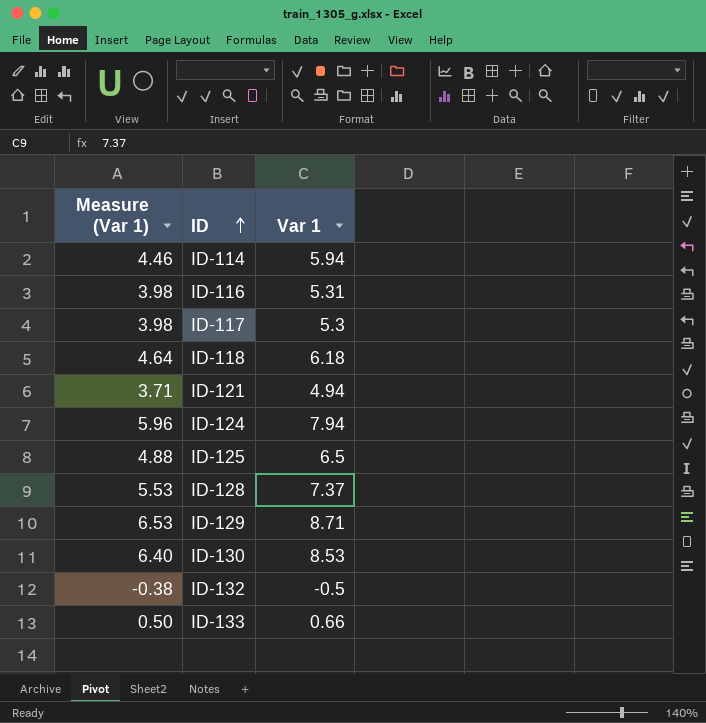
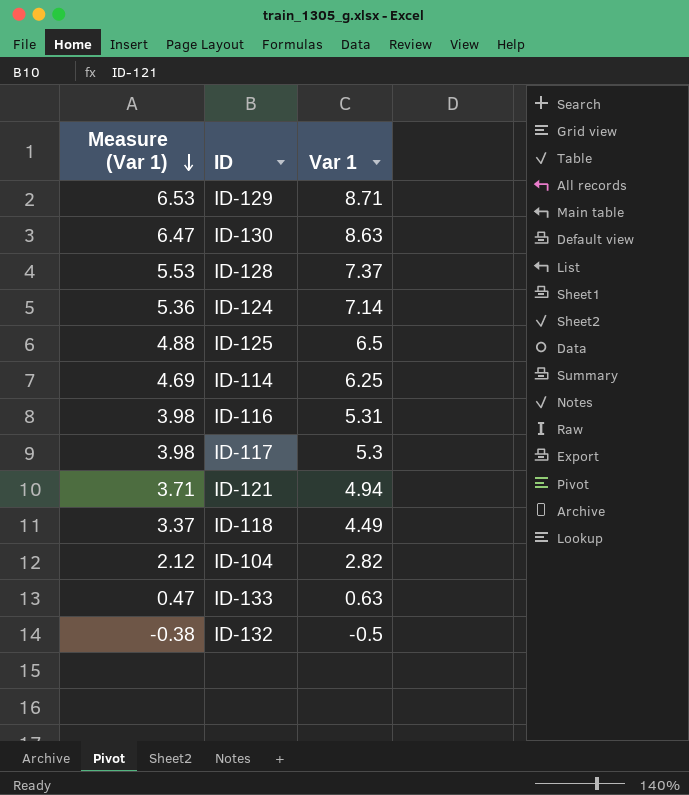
row order: ID ascending -> Measure (Var 1) descending
ID-130 | Measure (Var 1): 6.40 -> 6.47
ID-130 | Var 1: 8.53 -> 8.63
ID-124 | Measure (Var 1): 5.96 -> 5.36
ID-124 | Var 1: 7.94 -> 7.14
ID-114 | Measure (Var 1): 4.46 -> 4.69
ID-114 | Var 1: 5.94 -> 6.25
ID-118 | Measure (Var 1): 4.64 -> 3.37
ID-118 | Var 1: 6.18 -> 4.49
row ID-104: none -> 2.12 | 2.82
ID-133 | Measure (Var 1): 0.50 -> 0.47
ID-133 | Var 1: 0.66 -> 0.63

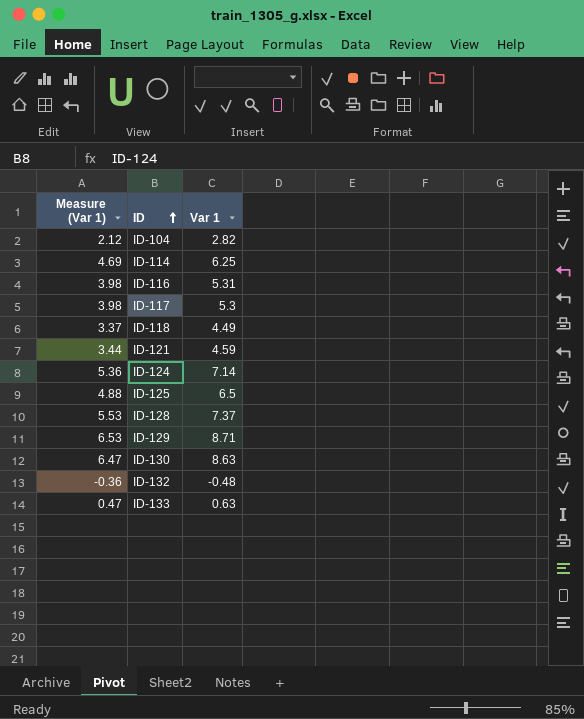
row order: Measure (Var 1) descending -> ID ascending
ID-121 | Measure (Var 1): 3.71 -> 3.44
ID-121 | Var 1: 4.94 -> 4.59
ID-132 | Measure (Var 1): -0.38 -> -0.36
ID-132 | Var 1: -0.5 -> -0.48

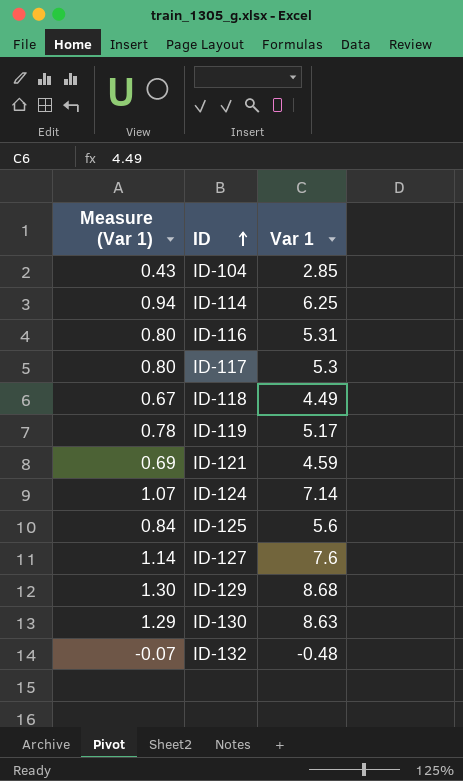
column Measure (Var 1) | formula: [Var 1] * 0.75 -> [Var 1] * 0.15
row ID-128: 5.53 | 7.37 -> none
row ID-133: 0.47 | 0.63 -> none
ID-104 | Var 1: 2.82 -> 2.85
row ID-119: none -> 0.78 | 5.17
ID-125 | Var 1: 6.5 -> 5.6
row ID-127: none -> 1.14 | 7.6
ID-129 | Var 1: 8.71 -> 8.68

